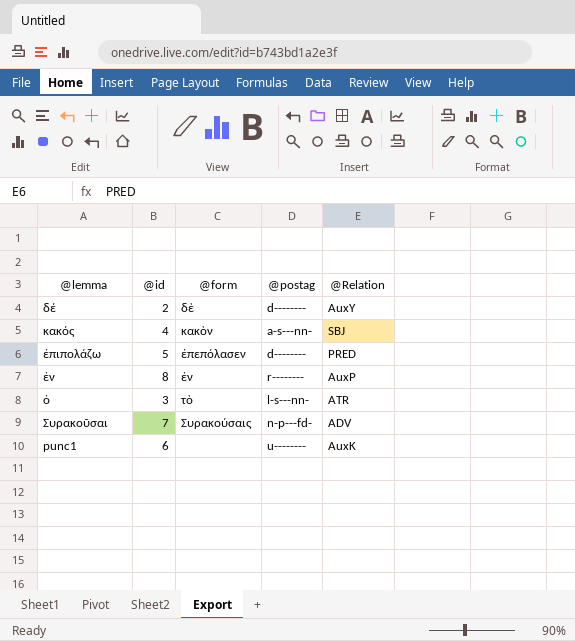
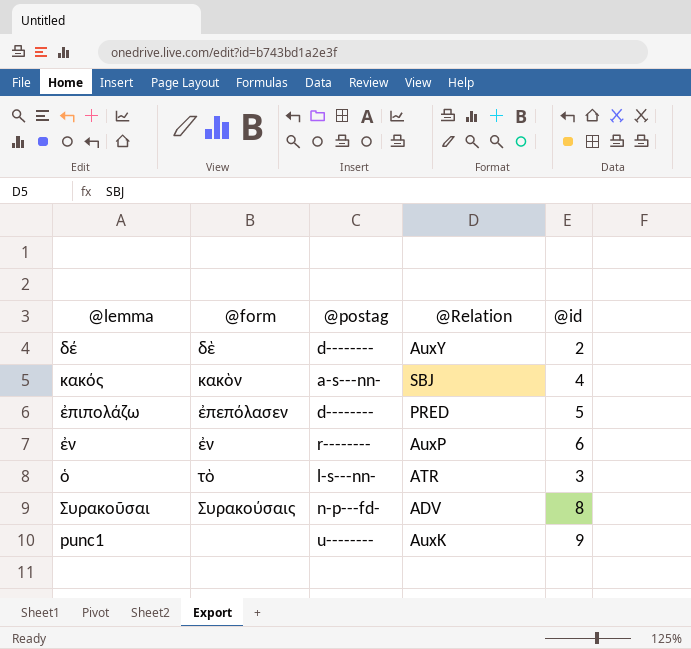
column @id | position: 2 -> 5
ἐν | @id: 8 -> 6
Συρακοῦσαι | @id: 7 -> 8
punc1 | @id: 6 -> 9

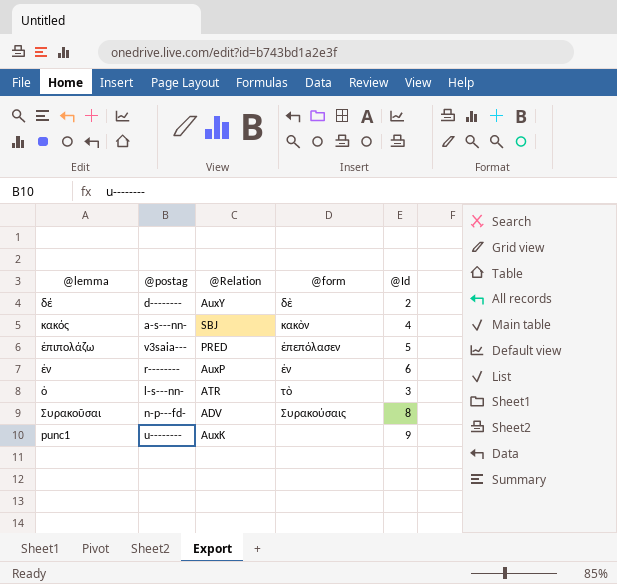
column @form | position: 2 -> 4
column name: @id -> @Id
ἐπιπολάζω | @postag: d-------- -> v3saia---

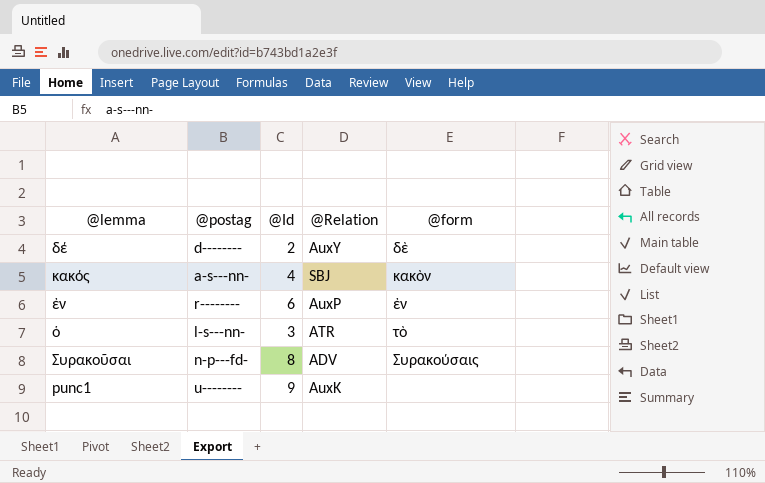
column @Id | position: 5 -> 3
row ἐπιπολάζω: v3saia--- | PRED | ἐπεπόλασεν | 5 -> none

